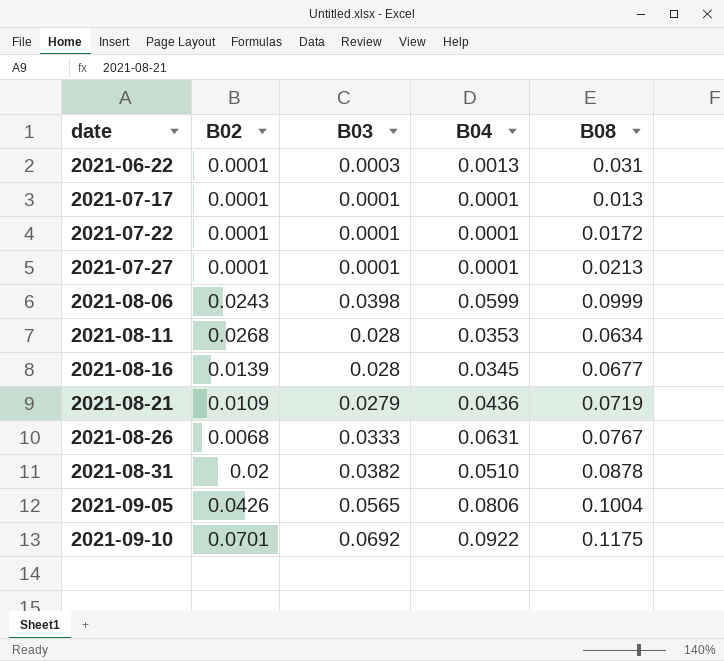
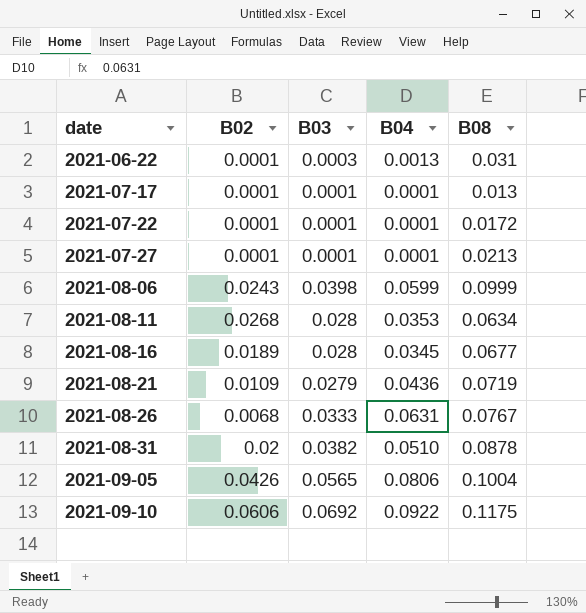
2021-08-16 | B02: 0.0139 -> 0.0189
2021-09-10 | B02: 0.0701 -> 0.0606

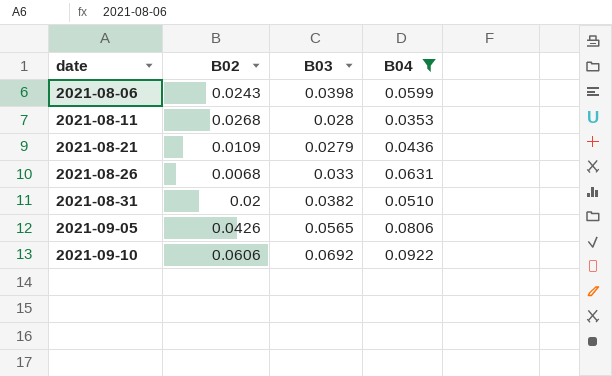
filter: none -> B04 >= 0.0353
column B08 | position: 5 -> none
2021-08-26 | B03: 0.0333 -> 0.033

